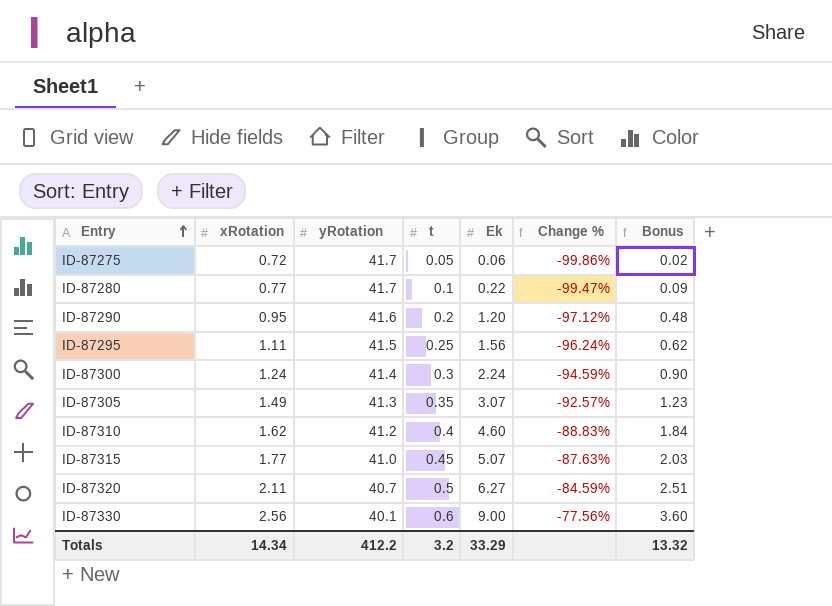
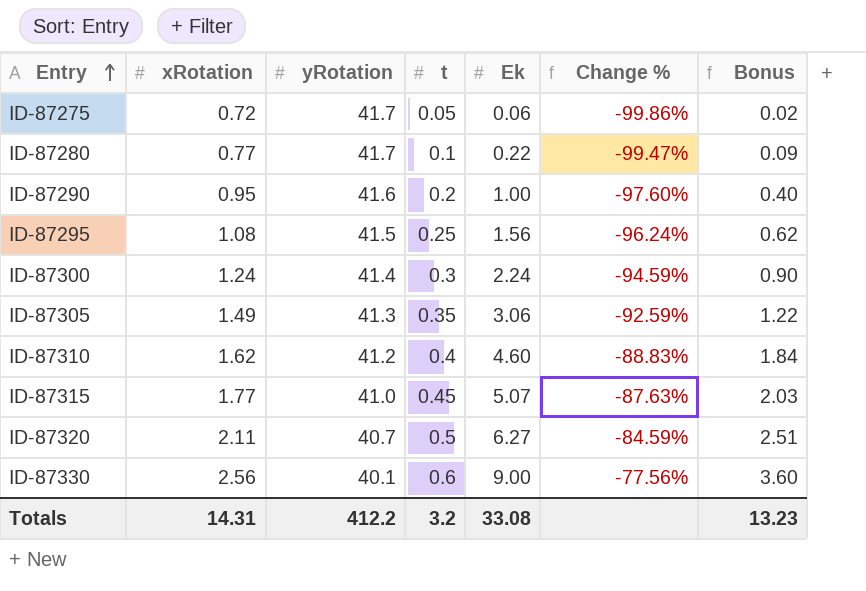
ID-87290 | Ek: 1.20 -> 1.00
ID-87290 | Change %: -97.12% -> -97.60%
ID-87290 | Bonus: 0.48 -> 0.40
ID-87295 | xRotation: 1.11 -> 1.08
ID-87305 | Ek: 3.07 -> 3.06
ID-87305 | Change %: -92.57% -> -92.59%
ID-87305 | Bonus: 1.23 -> 1.22
Totals | xRotation: 14.34 -> 14.31
Totals | Ek: 33.29 -> 33.08
Totals | Bonus: 13.32 -> 13.23

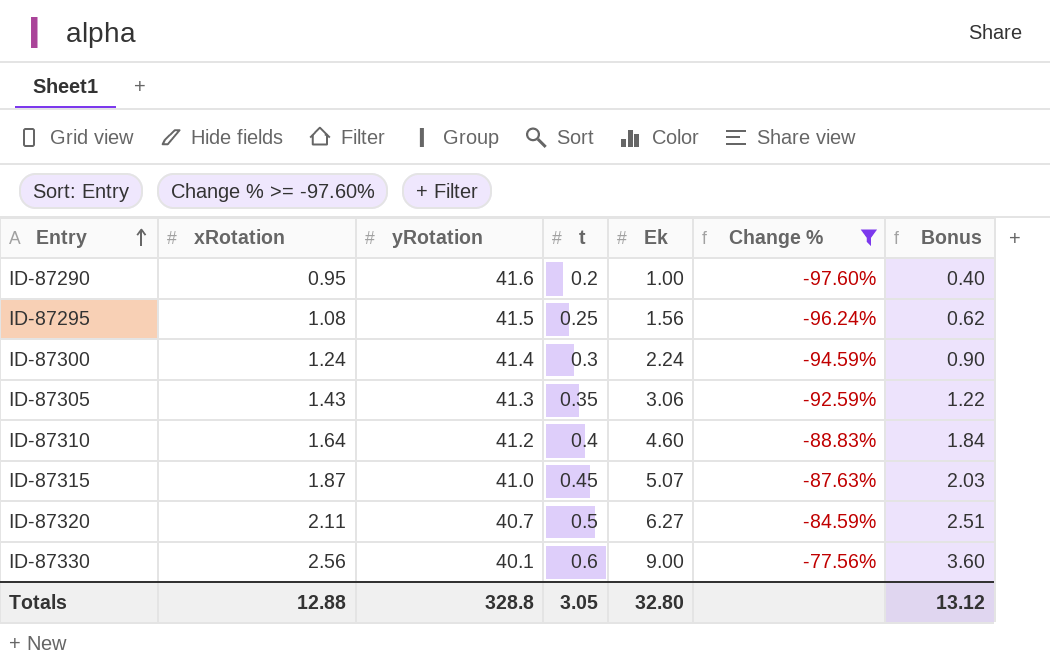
filter: none -> Change % >= -97.60%
ID-87305 | xRotation: 1.49 -> 1.43
ID-87310 | xRotation: 1.62 -> 1.64
ID-87315 | xRotation: 1.77 -> 1.87
Totals | xRotation: 14.31 -> 12.88
Totals | yRotation: 412.2 -> 328.8
Totals | t: 3.2 -> 3.05
Totals | Ek: 33.08 -> 32.80
Totals | Bonus: 13.23 -> 13.12

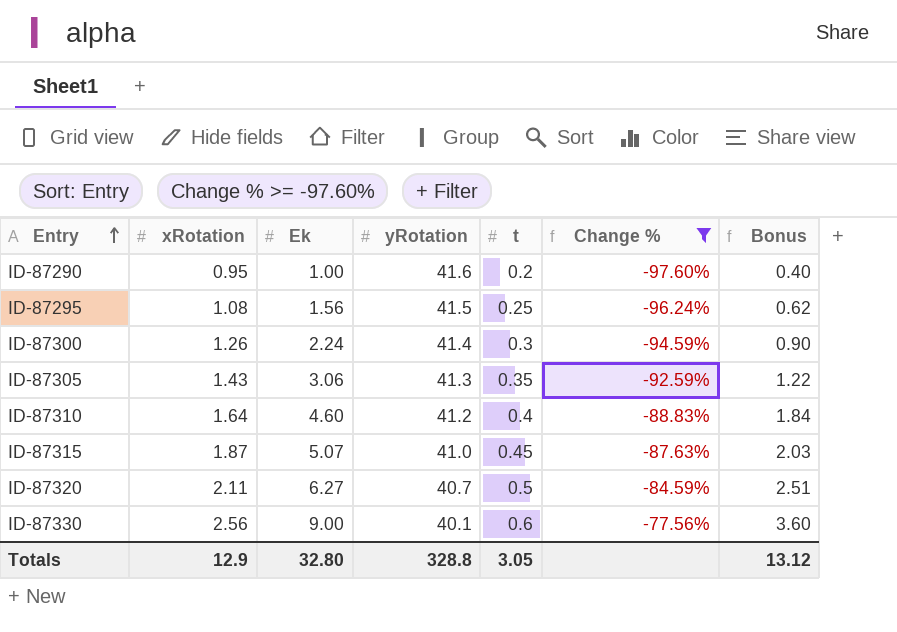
column Ek | position: 5 -> 3
ID-87300 | xRotation: 1.24 -> 1.26
Totals | xRotation: 12.88 -> 12.9

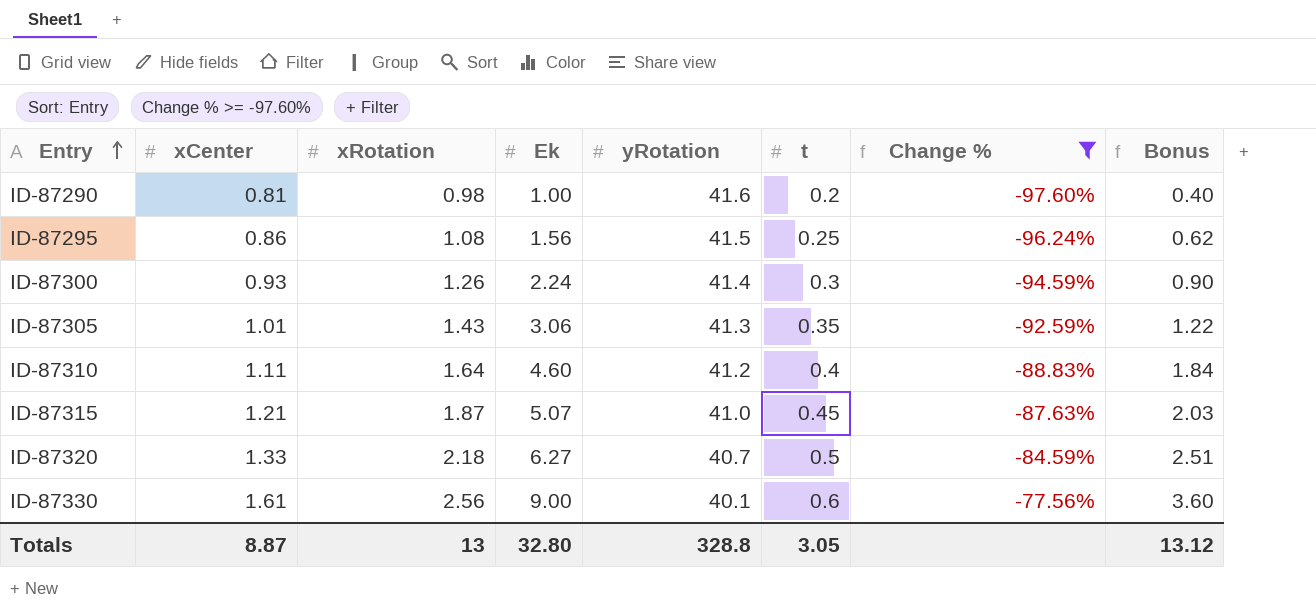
column xCenter | position: none -> 2
ID-87290 | xRotation: 0.95 -> 0.98
ID-87320 | xRotation: 2.11 -> 2.18
Totals | xRotation: 12.9 -> 13

